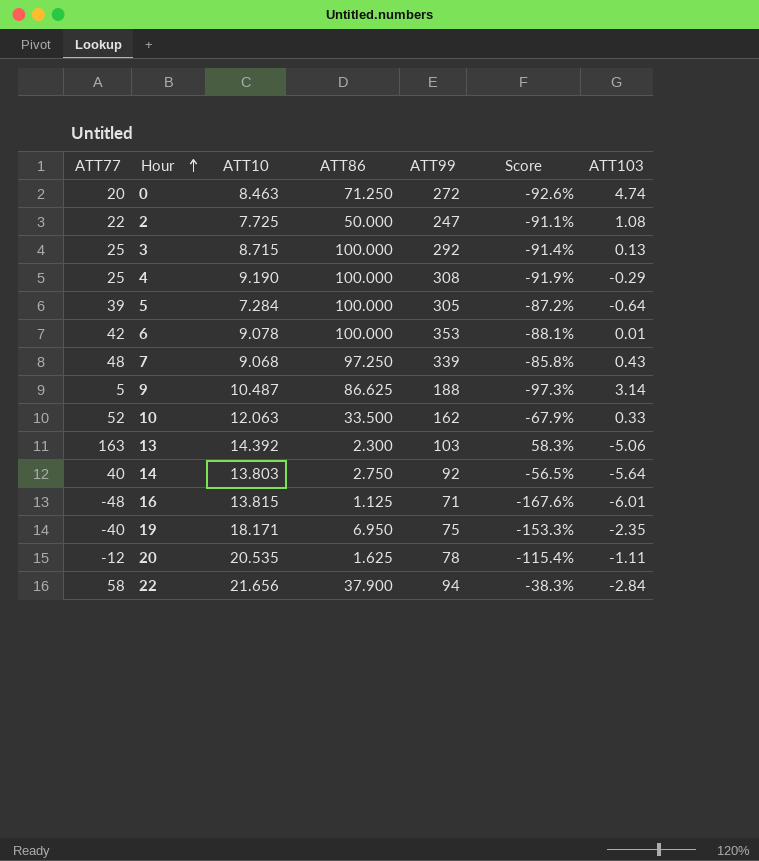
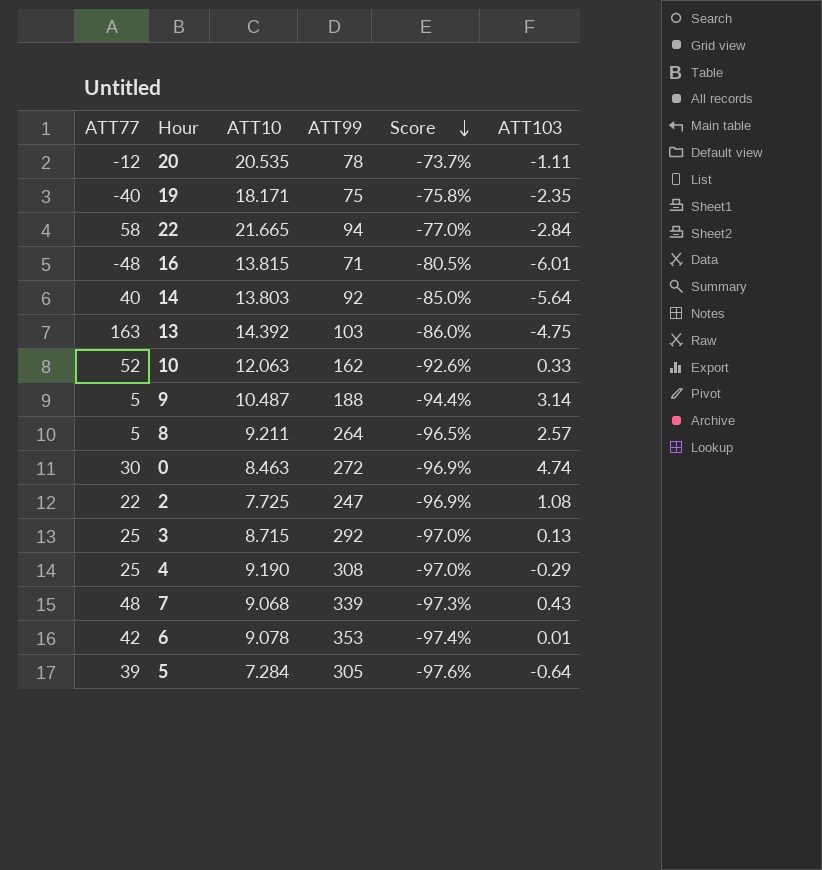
row order: Hour ascending -> Score descending
column ATT86 | position: 4 -> none
column Score | formula: ([ATT77] - [ATT99]) / [ATT99] -> ([ATT10] - [ATT99]) / [ATT99]
22 | ATT10: 21.656 -> 21.665
13 | ATT103: -5.06 -> -4.75
row 8: none -> 5 | 9.211 | 264 | -96.5% | 2.57
0 | ATT77: 20 -> 30

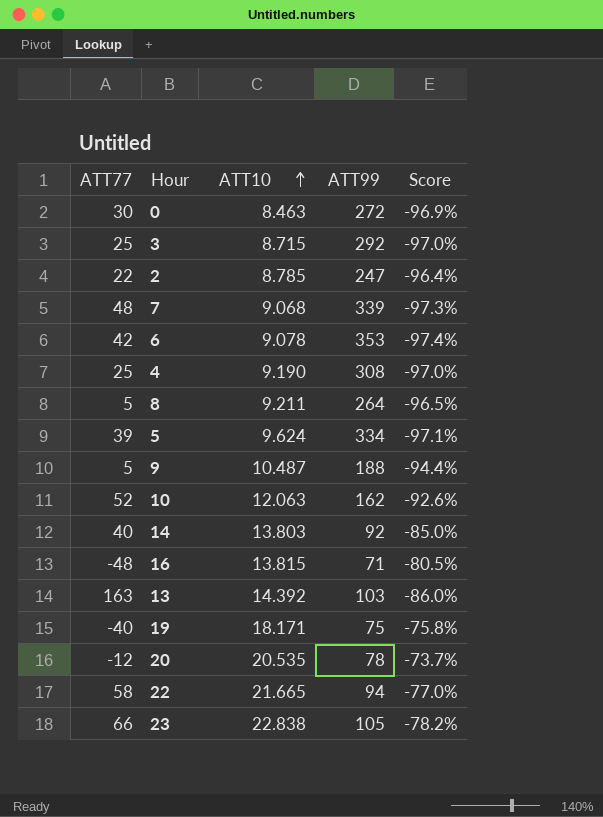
row order: Score descending -> ATT10 ascending
column ATT103 | position: 6 -> none
2 | ATT10: 7.725 -> 8.785
2 | Score: -96.9% -> -96.4%
5 | ATT10: 7.284 -> 9.624
5 | ATT99: 305 -> 334
5 | Score: -97.6% -> -97.1%
row 23: none -> 66 | 22.838 | 105 | -78.2%

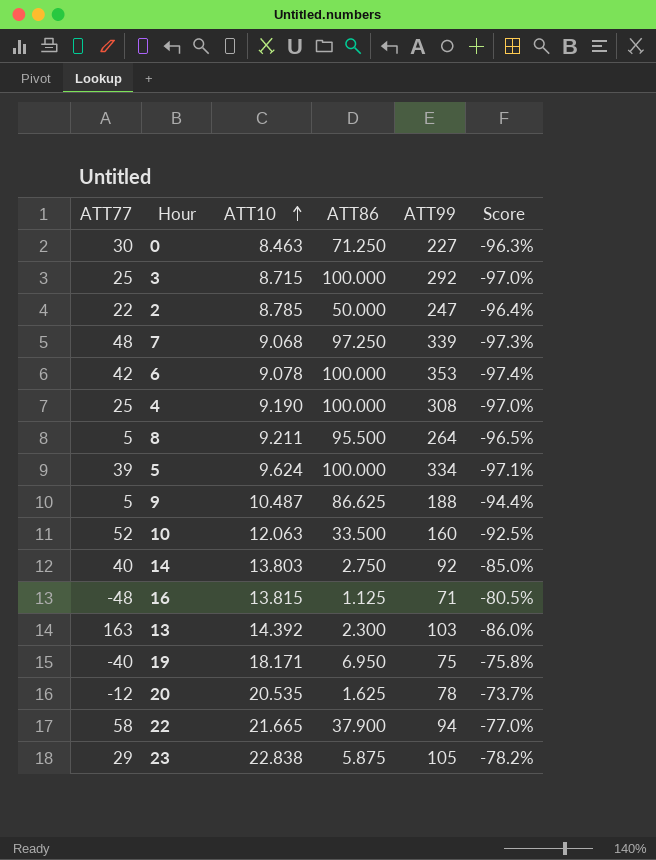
column ATT86 | position: none -> 4
0 | ATT99: 272 -> 227
0 | Score: -96.9% -> -96.3%
10 | ATT99: 162 -> 160
10 | Score: -92.6% -> -92.5%
23 | ATT77: 66 -> 29

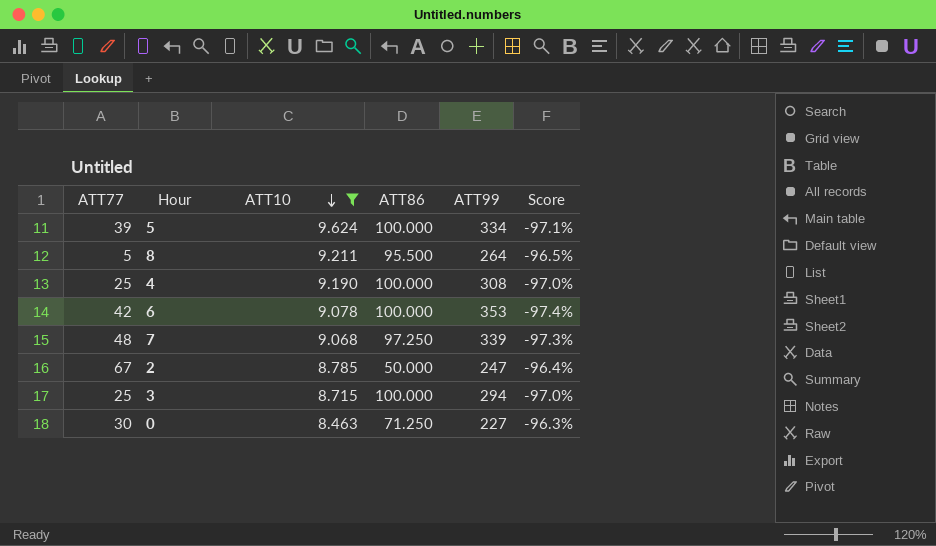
filter: none -> ATT10 <= 9.624
row order: ATT10 ascending -> ATT10 descending
2 | ATT77: 22 -> 67
3 | ATT99: 292 -> 294

